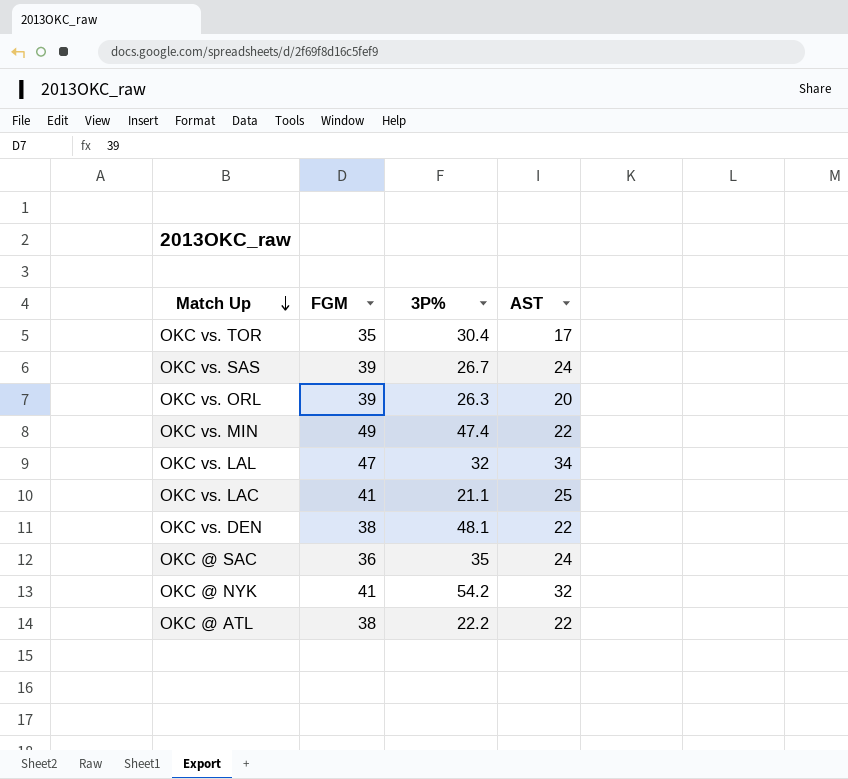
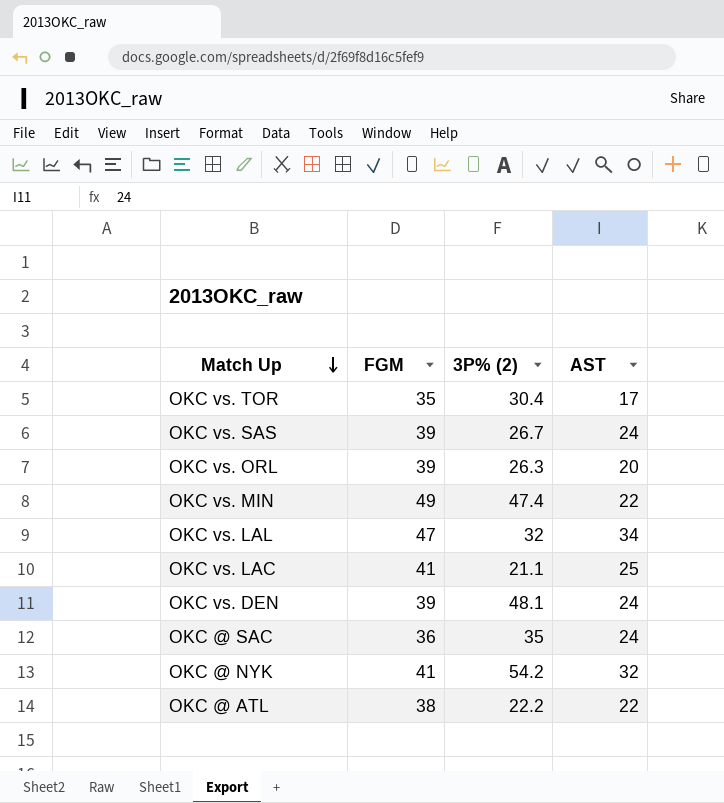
column name: 3P% -> 3P% (2)
OKC vs. DEN | FGM: 38 -> 39
OKC vs. DEN | AST: 22 -> 24

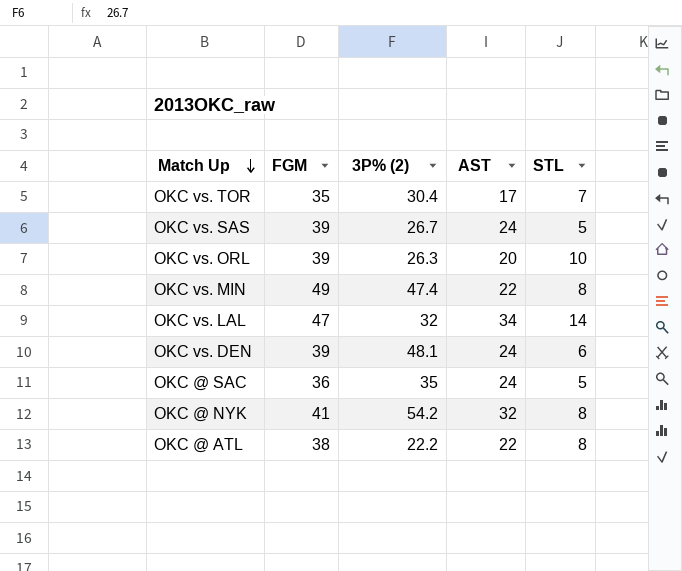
column STL | position: none -> 5
row OKC vs. LAC: 41 | 21.1 | 25 -> none

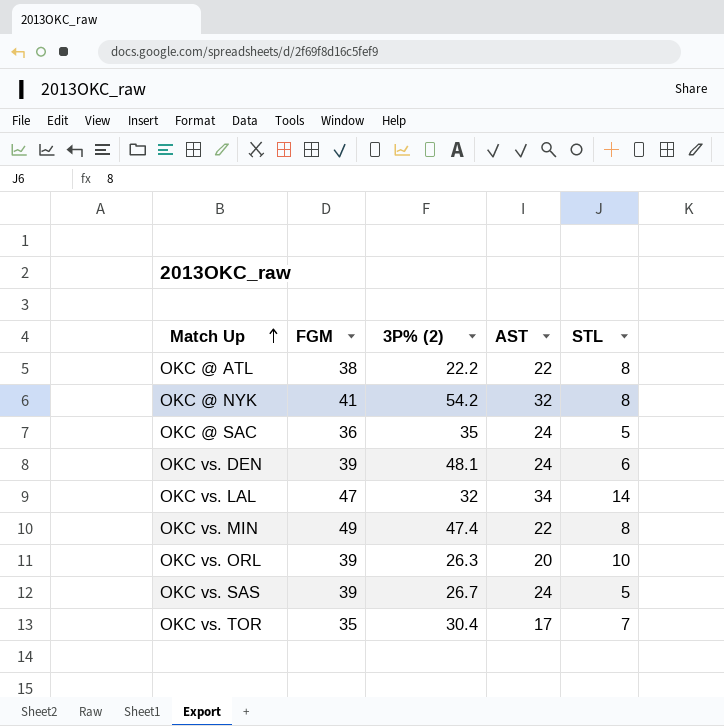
row order: Match Up descending -> Match Up ascending

